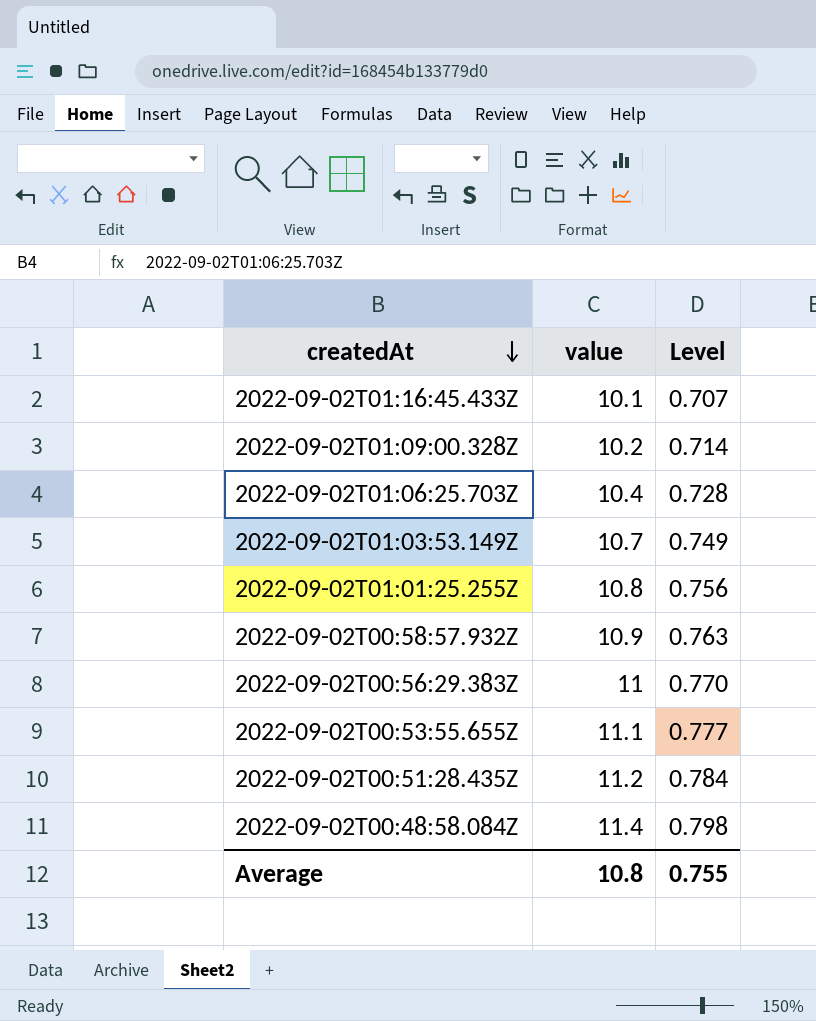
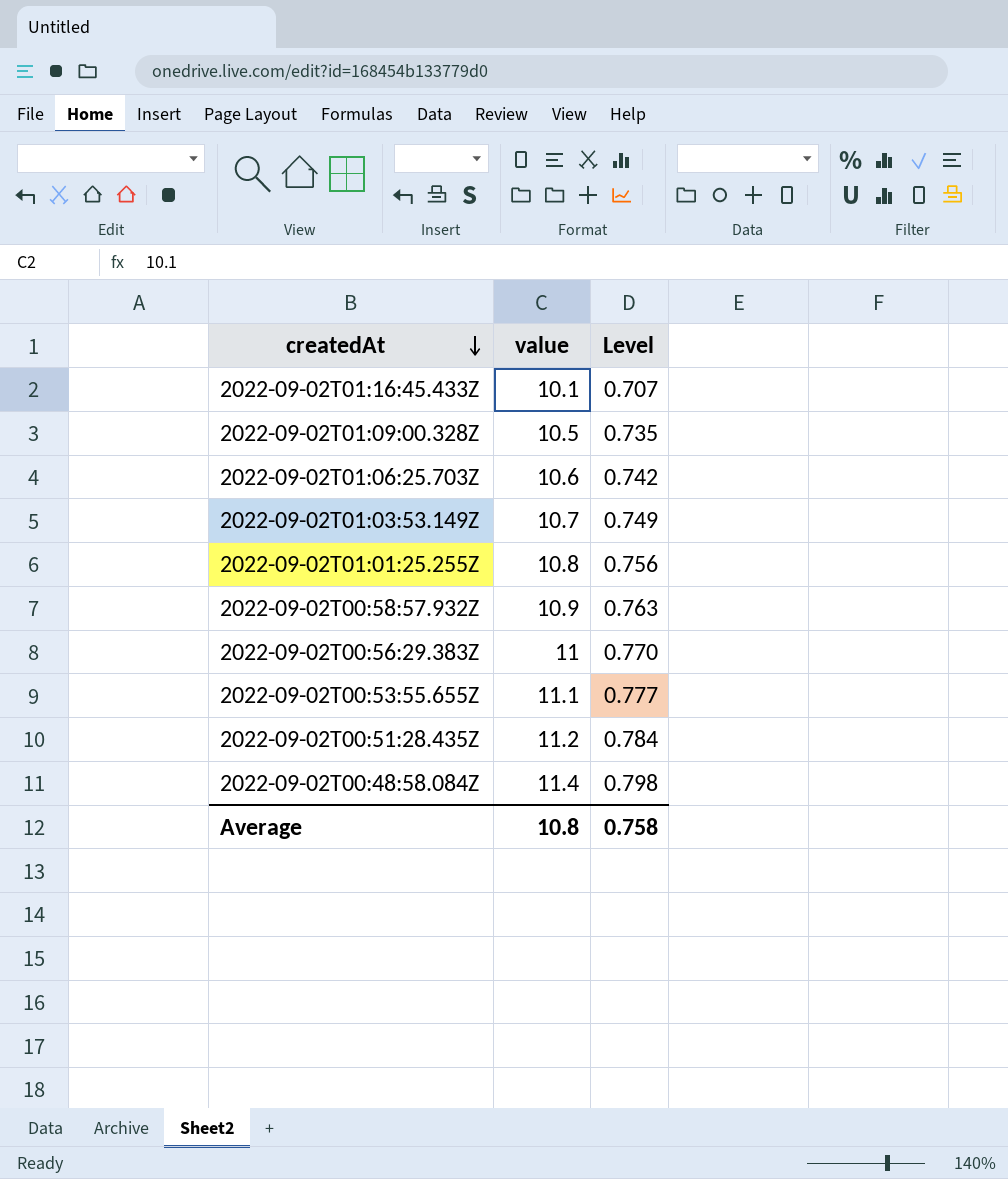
2022-09-02T01:09:00.328Z | value: 10.2 -> 10.5
2022-09-02T01:09:00.328Z | Level: 0.714 -> 0.735
2022-09-02T01:06:25.703Z | value: 10.4 -> 10.6
2022-09-02T01:06:25.703Z | Level: 0.728 -> 0.742
Average | Level: 0.755 -> 0.758

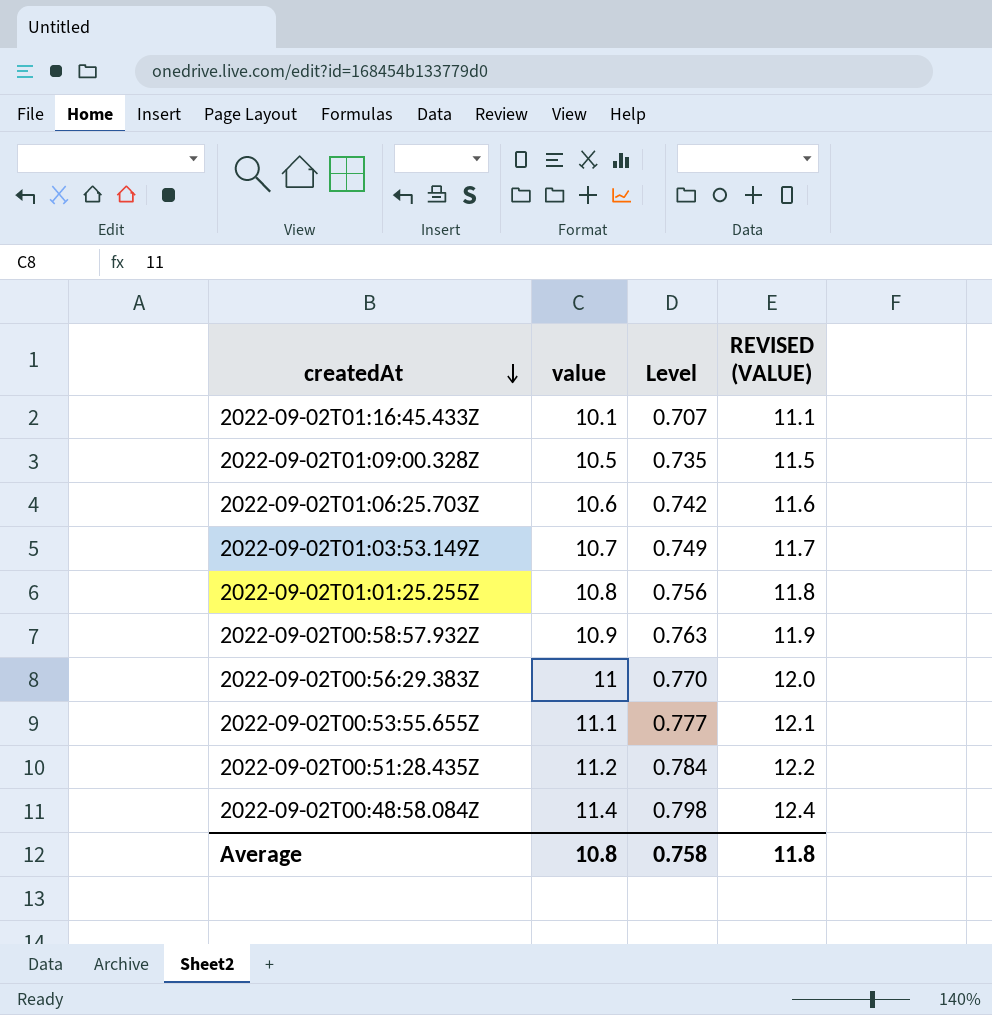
column REVISED (VALUE) | formula: none -> [value] + 1

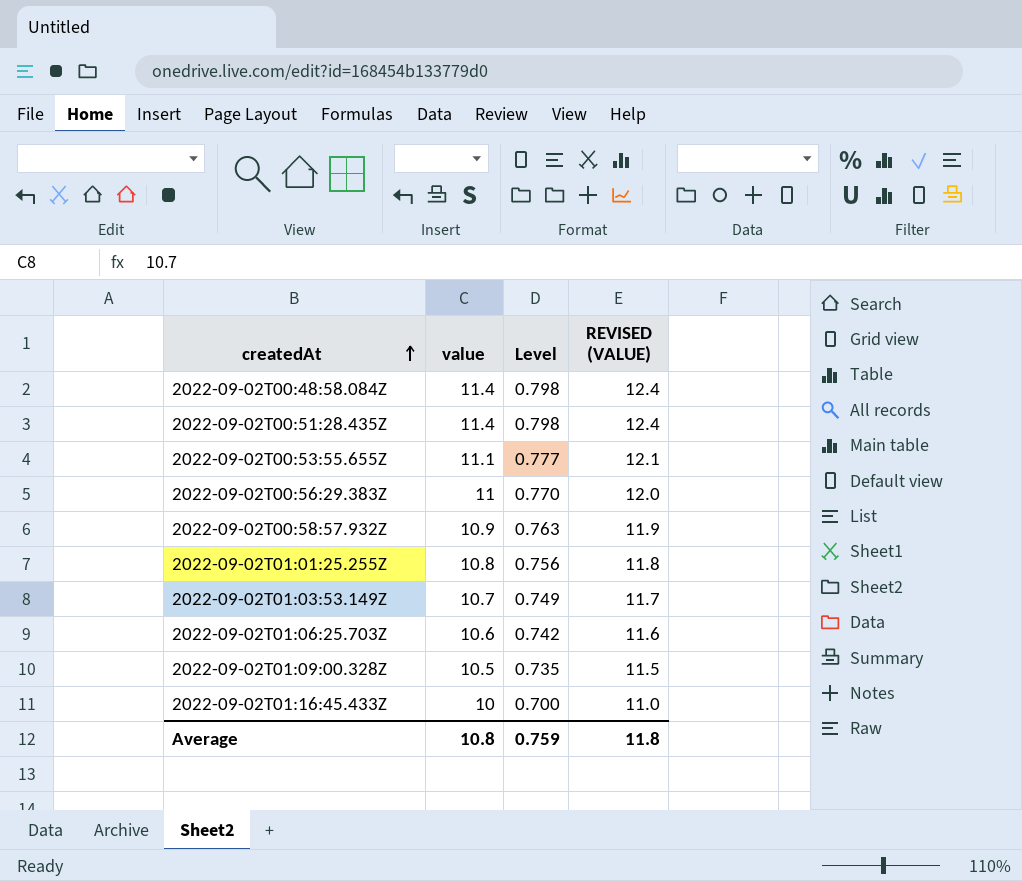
row order: createdAt descending -> createdAt ascending
2022-09-02T00:51:28.435Z | value: 11.2 -> 11.4
2022-09-02T00:51:28.435Z | Level: 0.784 -> 0.798
2022-09-02T00:51:28.435Z | REVISED (VALUE): 12.2 -> 12.4
2022-09-02T01:16:45.433Z | value: 10.1 -> 10
2022-09-02T01:16:45.433Z | Level: 0.707 -> 0.700
2022-09-02T01:16:45.433Z | REVISED (VALUE): 11.1 -> 11.0
Average | Level: 0.758 -> 0.759

